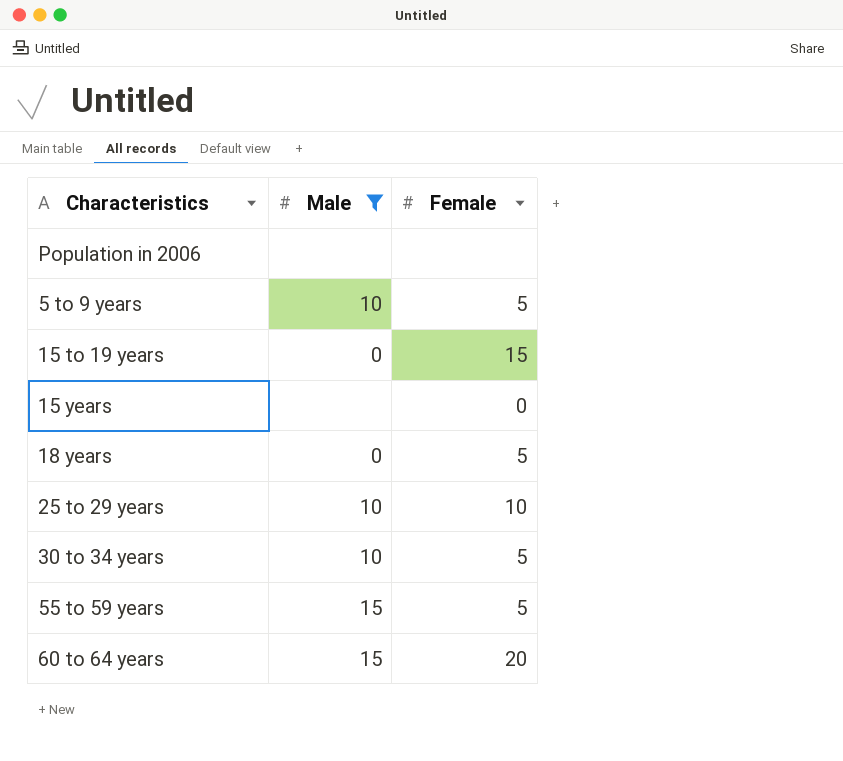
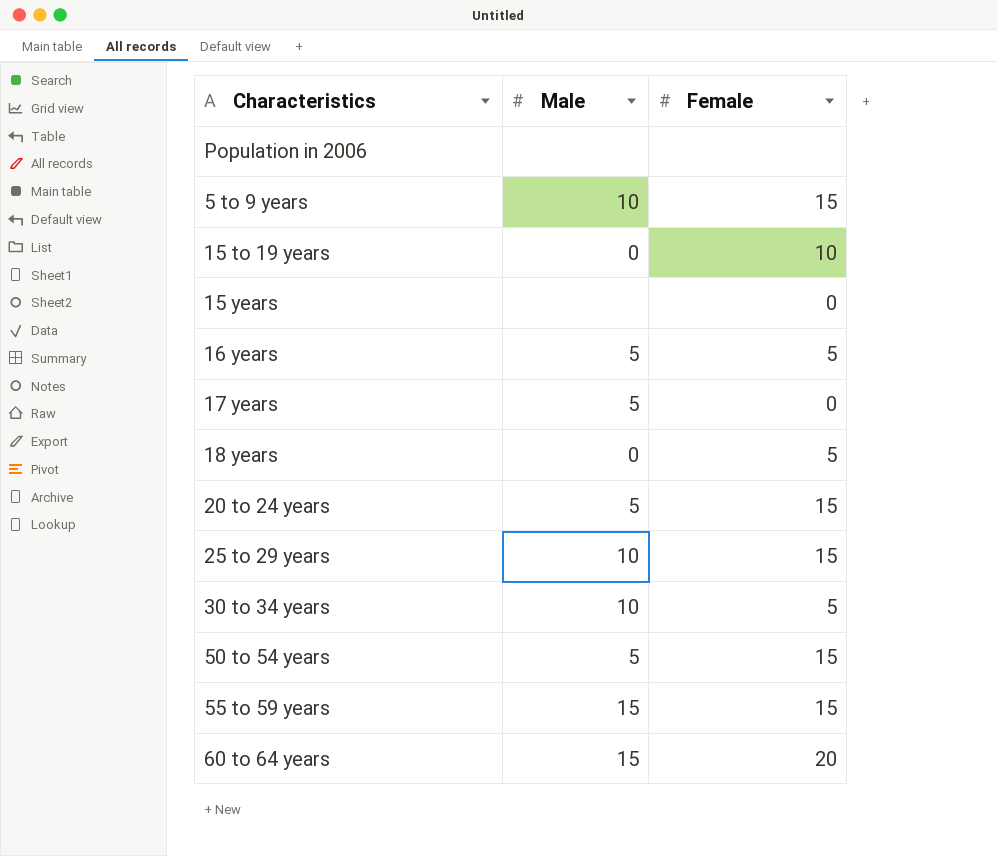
filter: Male != 5 -> none
5 to 9 years | Female: 5 -> 15
15 to 19 years | Female: 15 -> 10
25 to 29 years | Female: 10 -> 15
55 to 59 years | Female: 5 -> 15

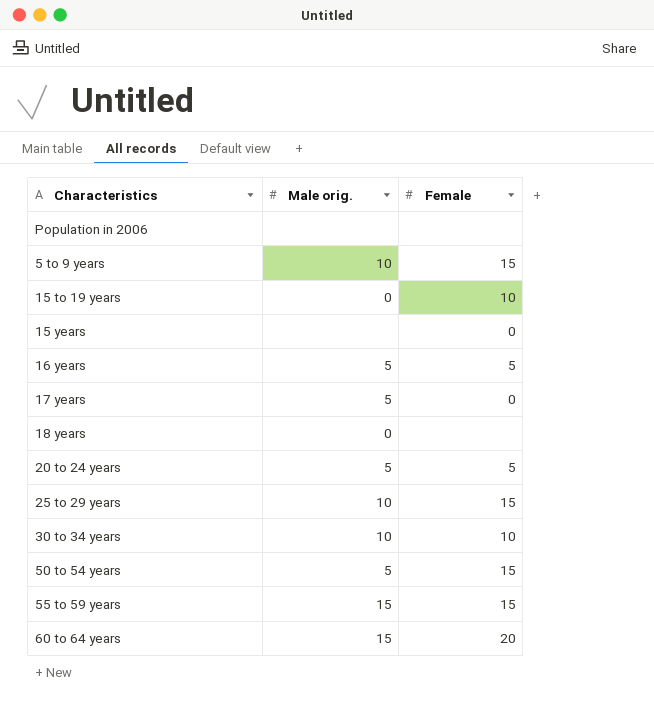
column name: Male -> Male orig.
18 years | Female: 5 -> none
20 to 24 years | Female: 15 -> 5
30 to 34 years | Female: 5 -> 10

